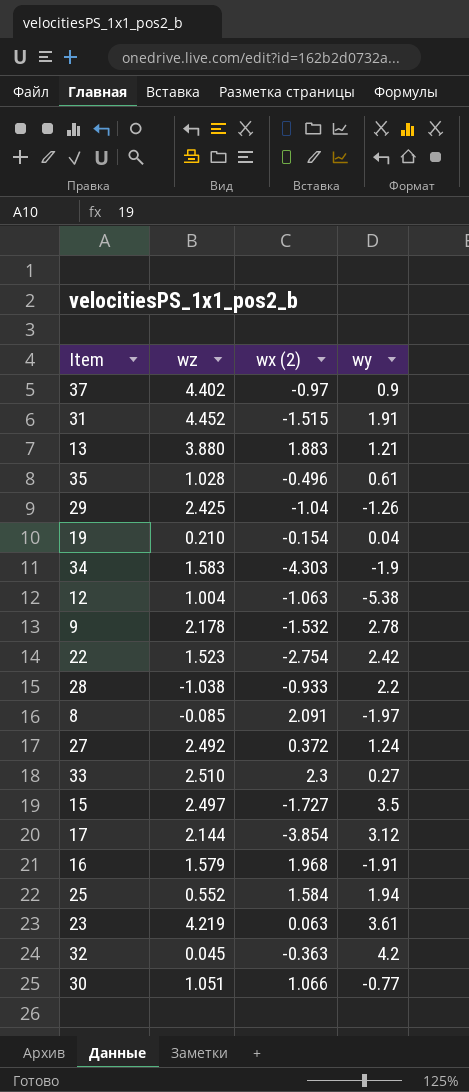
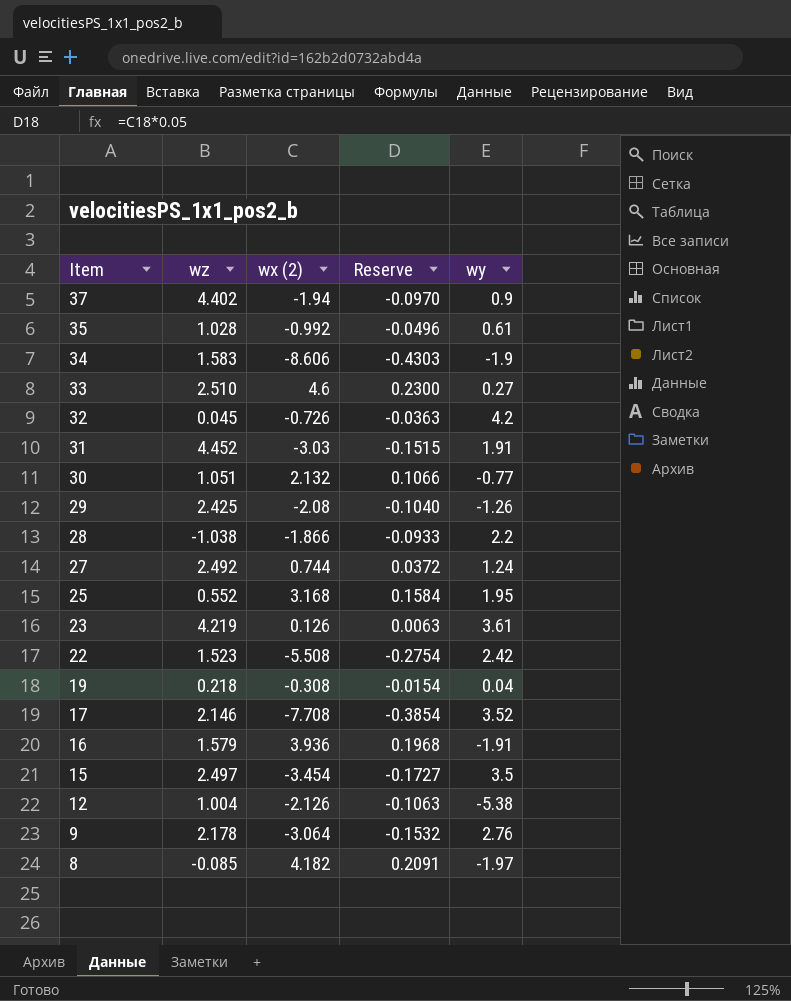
row order: none -> Item descending
column Reserve | formula: none -> [wx (2)] * 0.05
row 13: 3.880 | 1.883 | 1.21 -> none
37 | wx (2): -0.97 -> -1.94
35 | wx (2): -0.496 -> -0.992
34 | wx (2): -4.303 -> -8.606
33 | wx (2): 2.3 -> 4.6
32 | wx (2): -0.363 -> -0.726
31 | wx (2): -1.515 -> -3.03
30 | wx (2): 1.066 -> 2.132
29 | wx (2): -1.04 -> -2.08
28 | wx (2): -0.933 -> -1.866
27 | wx (2): 0.372 -> 0.744
25 | wx (2): 1.584 -> 3.168
25 | wy: 1.94 -> 1.95
23 | wx (2): 0.063 -> 0.126
22 | wx (2): -2.754 -> -5.508
19 | wz: 0.210 -> 0.218
19 | wx (2): -0.154 -> -0.308
17 | wz: 2.144 -> 2.146
17 | wx (2): -3.854 -> -7.708
17 | wy: 3.12 -> 3.52
16 | wx (2): 1.968 -> 3.936
15 | wx (2): -1.727 -> -3.454
12 | wx (2): -1.063 -> -2.126
9 | wx (2): -1.532 -> -3.064
9 | wy: 2.78 -> 2.76
8 | wx (2): 2.091 -> 4.182

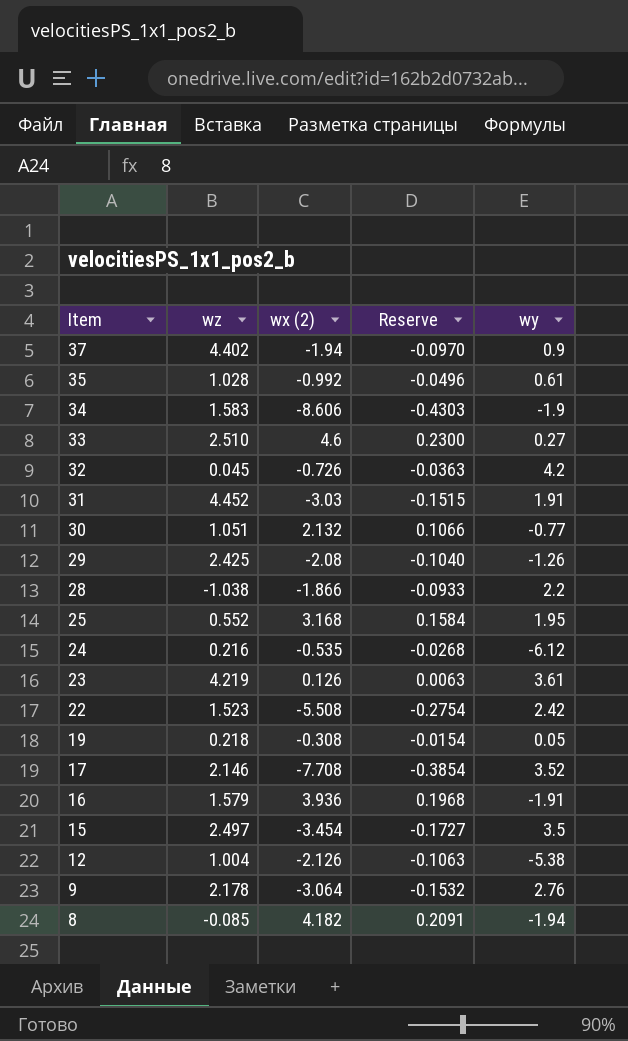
row 27: 2.492 | 0.744 | 0.0372 | 1.24 -> none
row 24: none -> 0.216 | -0.535 | -0.0268 | -6.12
19 | wy: 0.04 -> 0.05
8 | wy: -1.97 -> -1.94

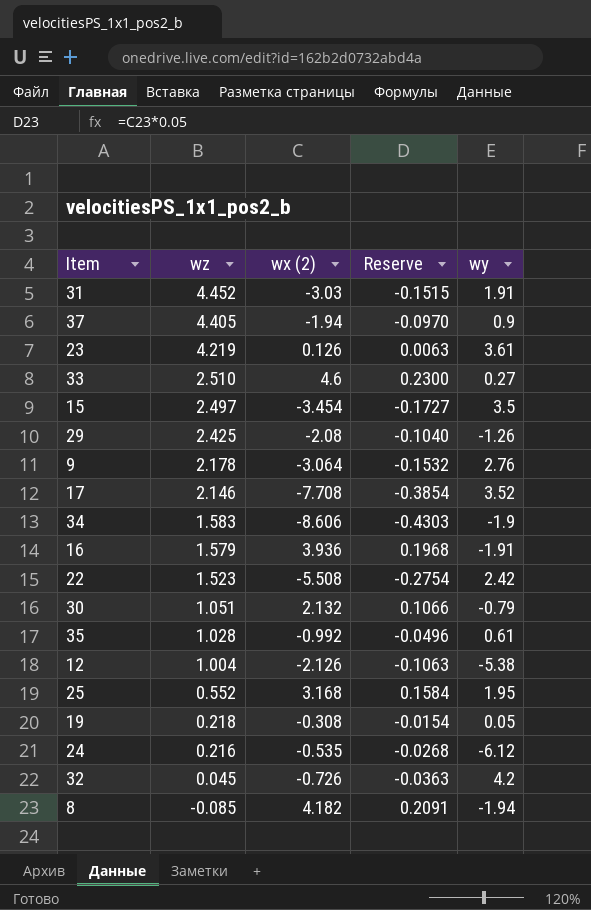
row order: Item descending -> wz descending
row 28: -1.038 | -1.866 | -0.0933 | 2.2 -> none
37 | wz: 4.402 -> 4.405
30 | wy: -0.77 -> -0.79

